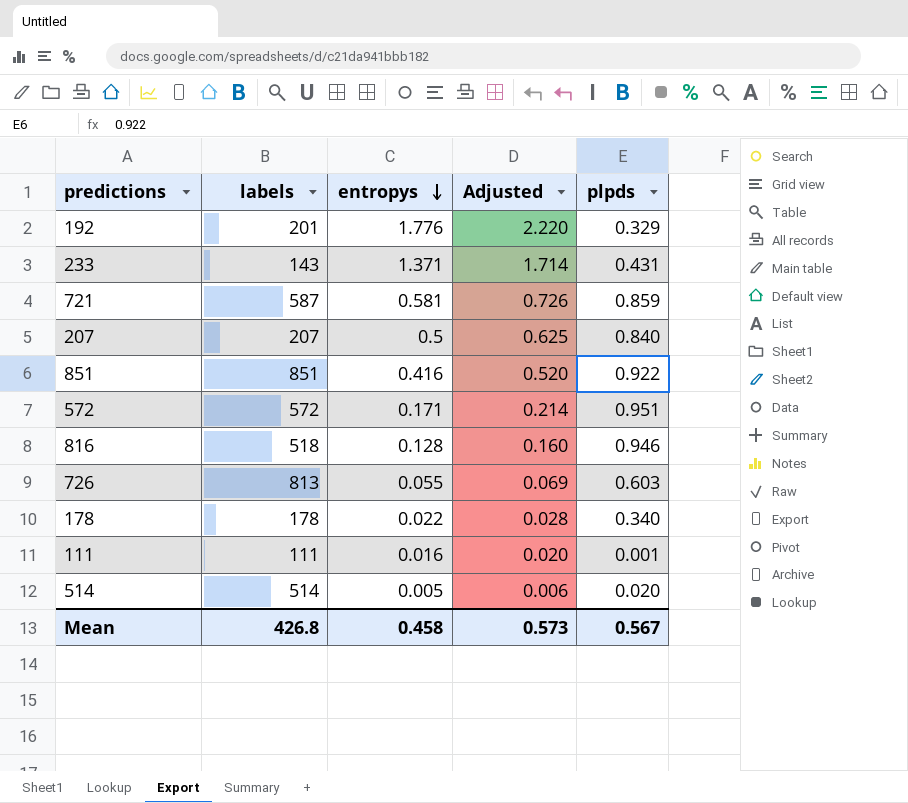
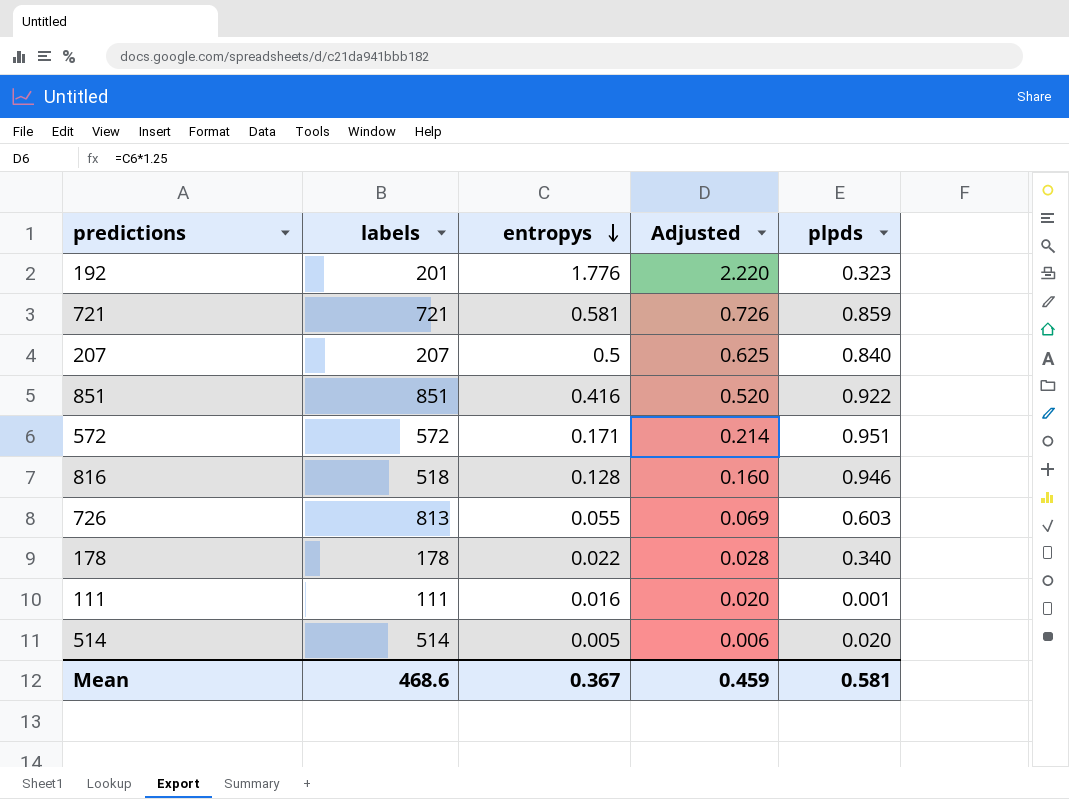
row 233: 143 | 1.371 | 1.714 | 0.431 -> none
192 | plpds: 0.329 -> 0.323
721 | labels: 587 -> 721
Mean | labels: 426.8 -> 468.6
Mean | entropys: 0.458 -> 0.367
Mean | Adjusted: 0.573 -> 0.459
Mean | plpds: 0.567 -> 0.581

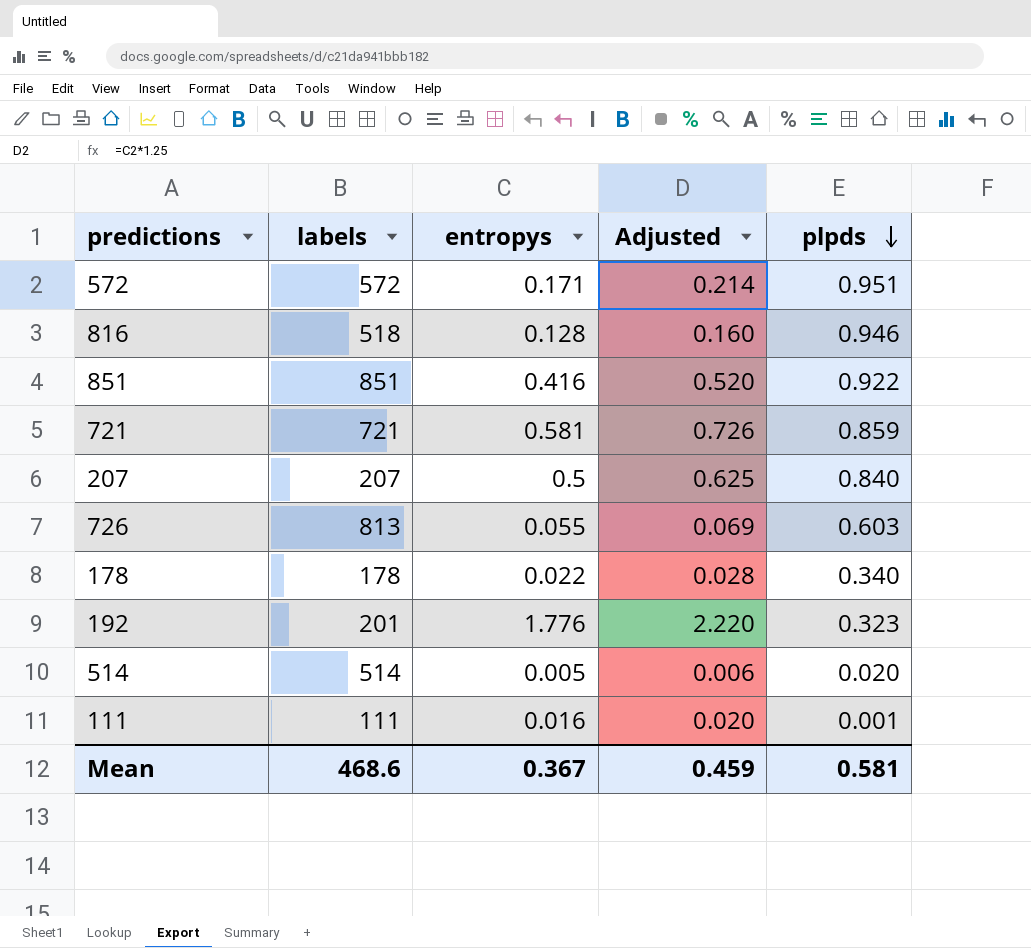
row order: entropys descending -> plpds descending

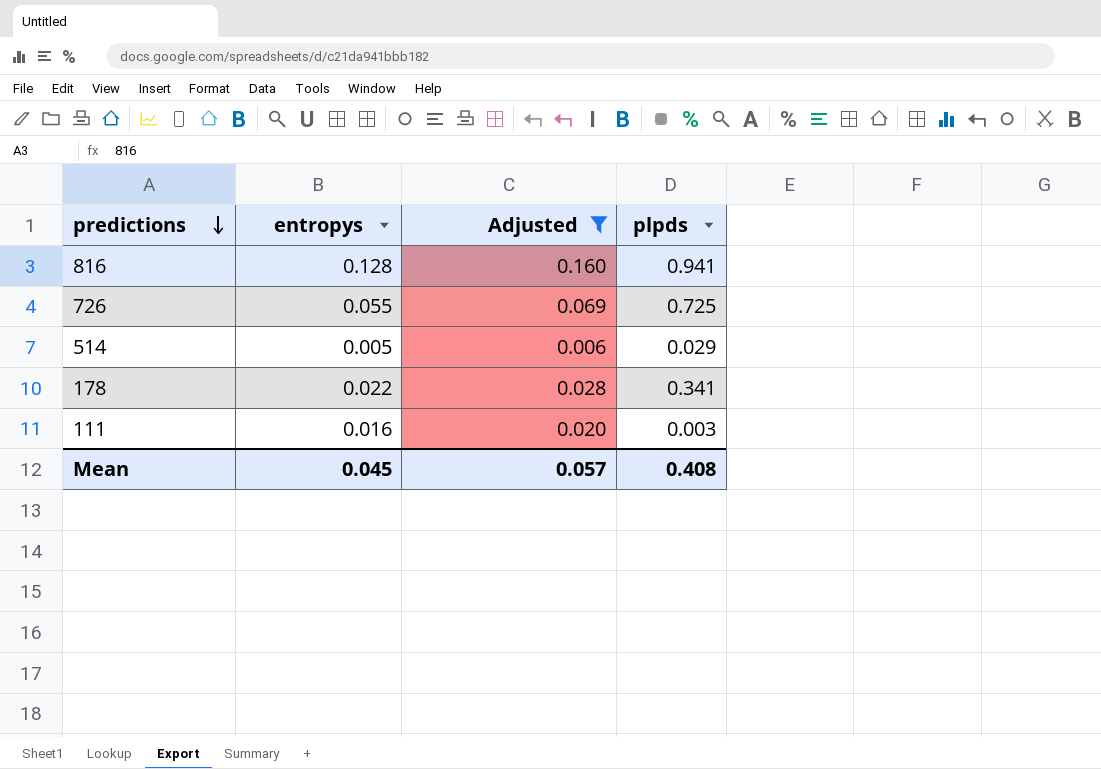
filter: none -> Adjusted <= 0.160
row order: plpds descending -> predictions descending
column labels | position: 2 -> none
816 | plpds: 0.946 -> 0.941
726 | plpds: 0.603 -> 0.725
514 | plpds: 0.020 -> 0.029
178 | plpds: 0.340 -> 0.341
111 | plpds: 0.001 -> 0.003
Mean | entropys: 0.367 -> 0.045
Mean | Adjusted: 0.459 -> 0.057
Mean | plpds: 0.581 -> 0.408

